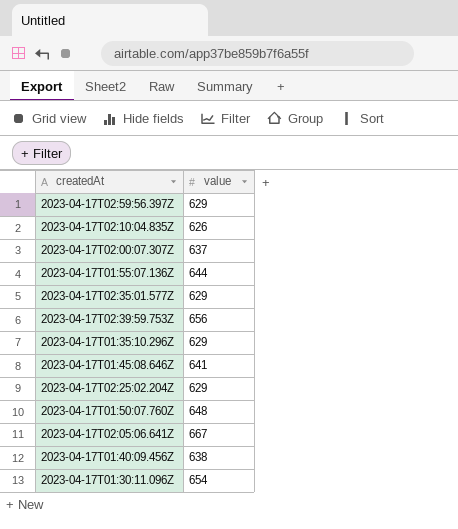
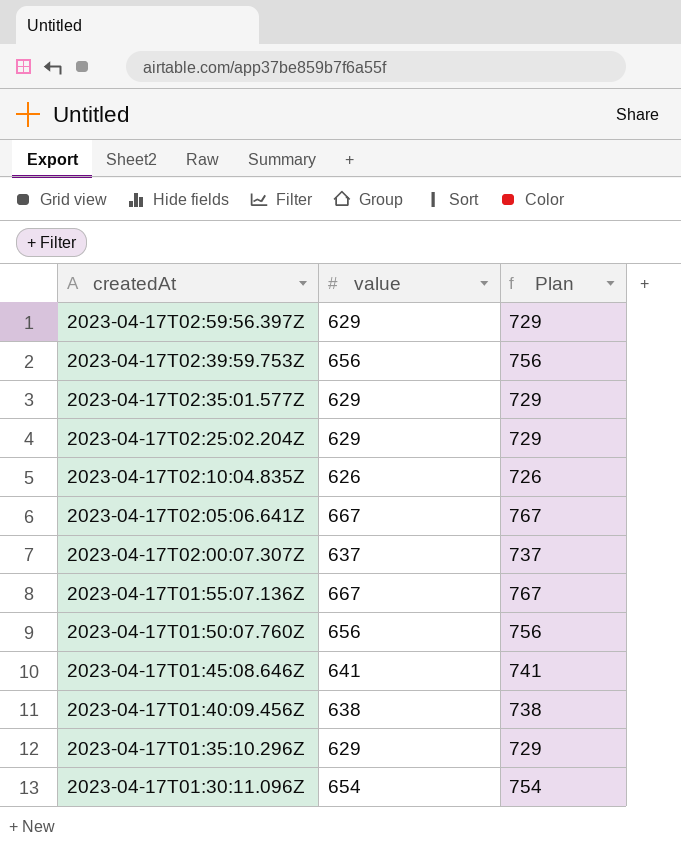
row order: none -> createdAt descending
column Plan | formula: none -> [value] + 100
2023-04-17T01:55:07.136Z | value: 644 -> 667
2023-04-17T01:50:07.760Z | value: 648 -> 656

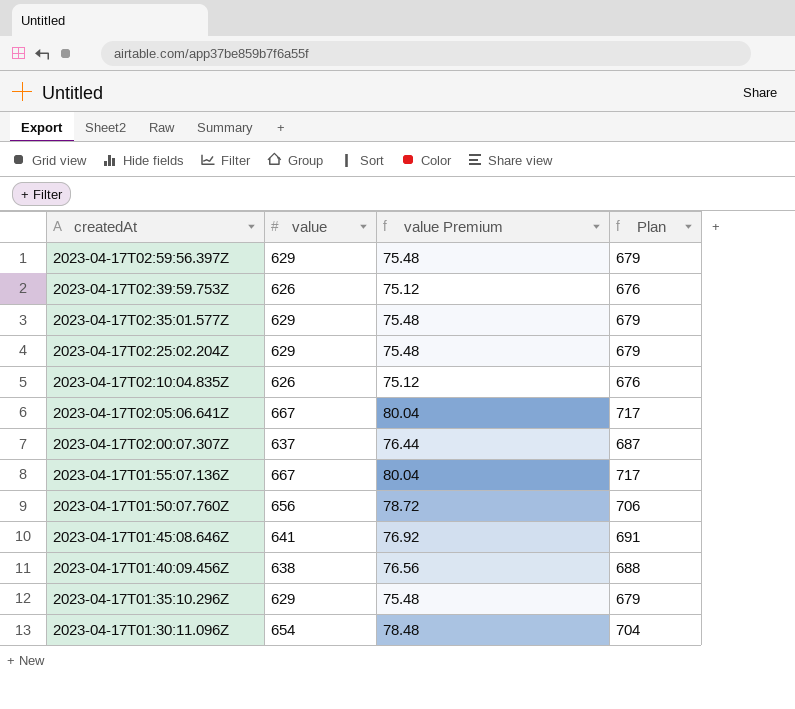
column value Premium | formula: none -> [value] * 0.12
column Plan | formula: [value] + 100 -> [value] + 50
2023-04-17T02:39:59.753Z | value: 656 -> 626

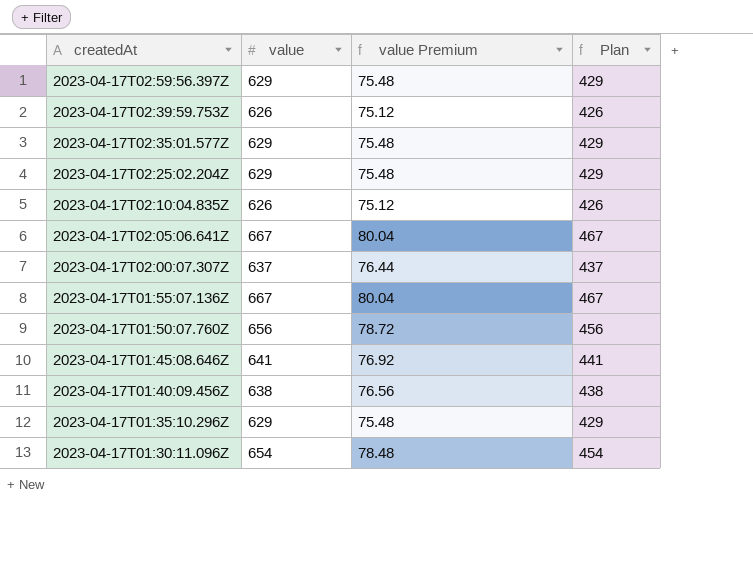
column Plan | formula: [value] + 50 -> [value] - 200

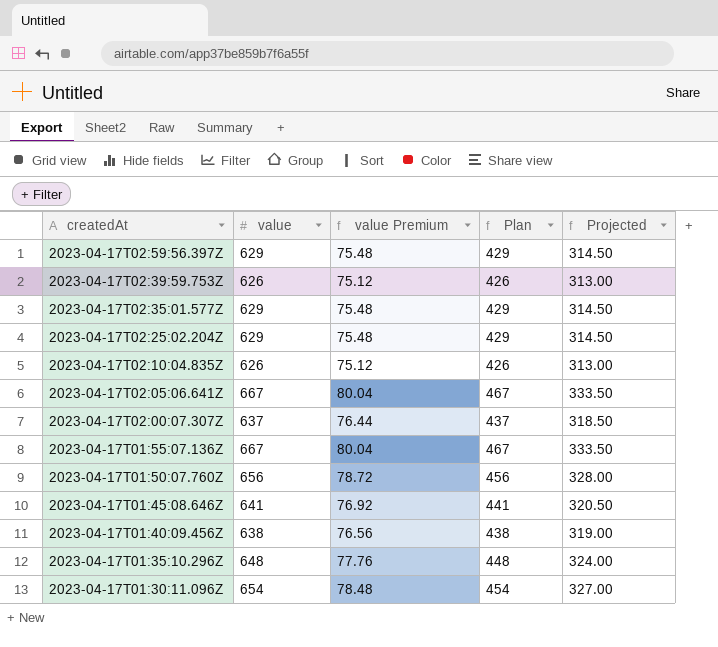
column Projected | formula: none -> [value] * 0.5
2023-04-17T01:35:10.296Z | value: 629 -> 648
2023-04-17T01:35:10.296Z | value Premium: 75.48 -> 77.76
2023-04-17T01:35:10.296Z | Plan: 429 -> 448

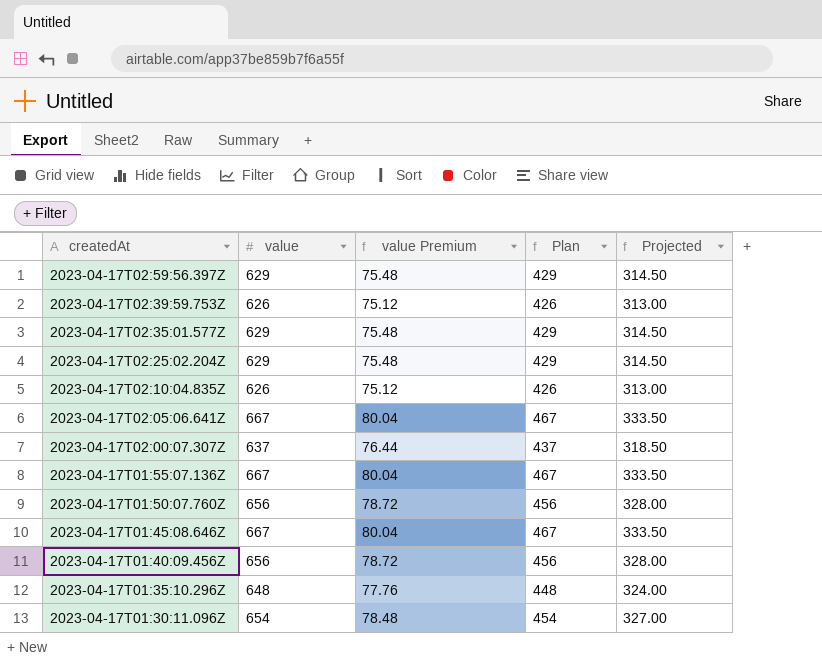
2023-04-17T01:45:08.646Z | value: 641 -> 667
2023-04-17T01:45:08.646Z | value Premium: 76.92 -> 80.04
2023-04-17T01:45:08.646Z | Plan: 441 -> 467
2023-04-17T01:45:08.646Z | Projected: 320.50 -> 333.50
2023-04-17T01:40:09.456Z | value: 638 -> 656
2023-04-17T01:40:09.456Z | value Premium: 76.56 -> 78.72
2023-04-17T01:40:09.456Z | Plan: 438 -> 456
2023-04-17T01:40:09.456Z | Projected: 319.00 -> 328.00

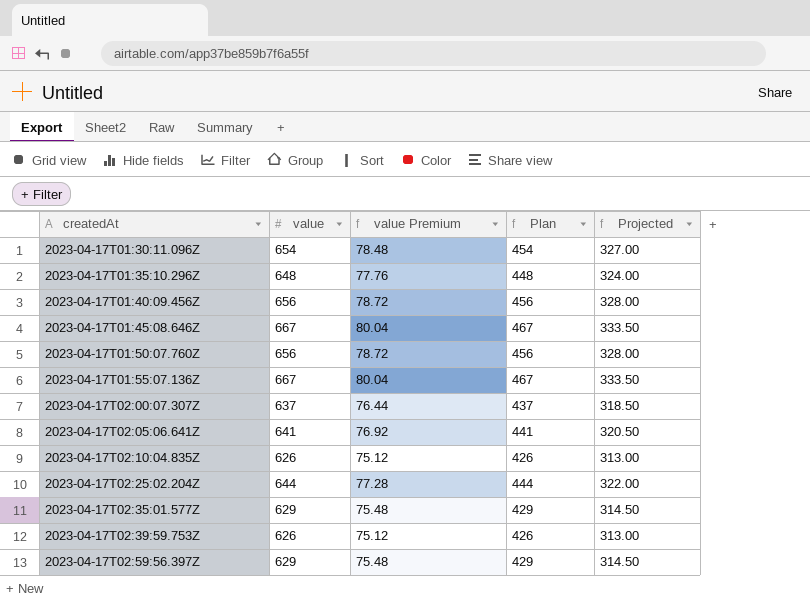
row order: createdAt descending -> createdAt ascending
2023-04-17T02:05:06.641Z | value: 667 -> 641
2023-04-17T02:05:06.641Z | value Premium: 80.04 -> 76.92
2023-04-17T02:05:06.641Z | Plan: 467 -> 441
2023-04-17T02:05:06.641Z | Projected: 333.50 -> 320.50
2023-04-17T02:25:02.204Z | value: 629 -> 644
2023-04-17T02:25:02.204Z | value Premium: 75.48 -> 77.28
2023-04-17T02:25:02.204Z | Plan: 429 -> 444
2023-04-17T02:25:02.204Z | Projected: 314.50 -> 322.00

